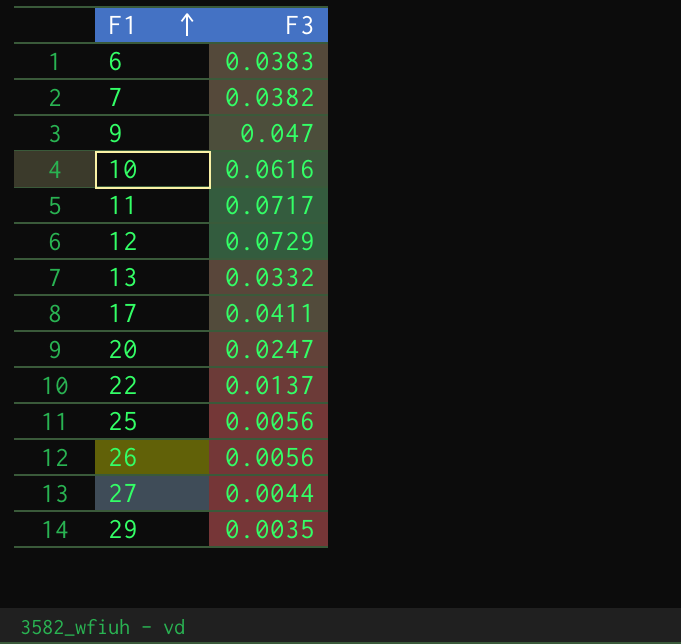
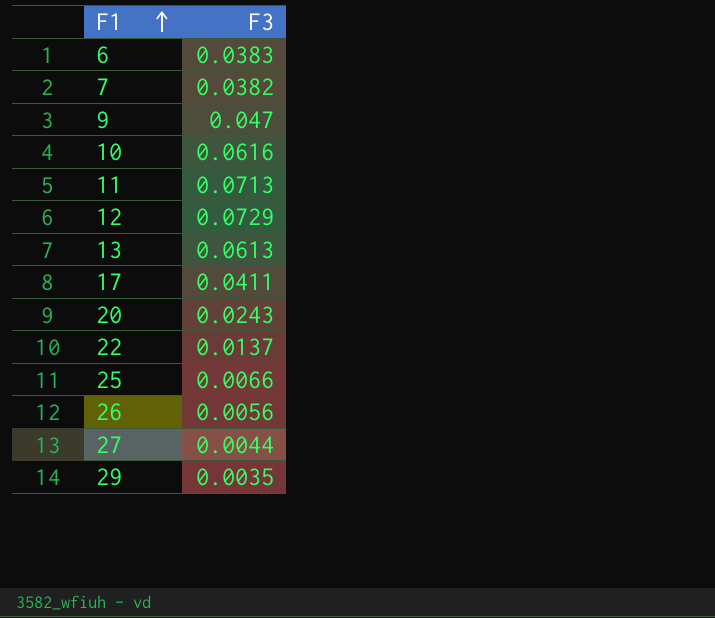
11 | F3: 0.0717 -> 0.0713
13 | F3: 0.0332 -> 0.0613
20 | F3: 0.0247 -> 0.0243
25 | F3: 0.0056 -> 0.0066

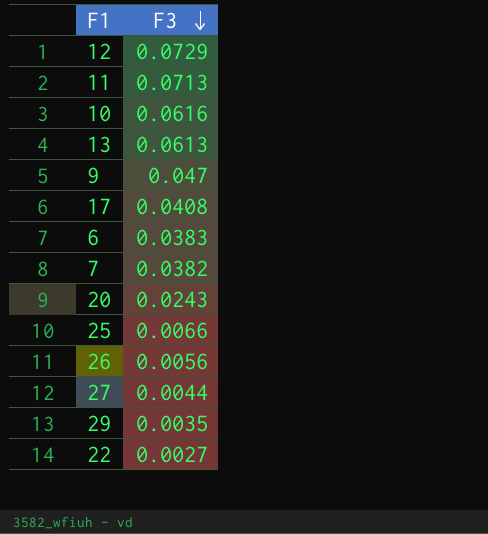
row order: F1 ascending -> F3 descending
17 | F3: 0.0411 -> 0.0408
22 | F3: 0.0137 -> 0.0027

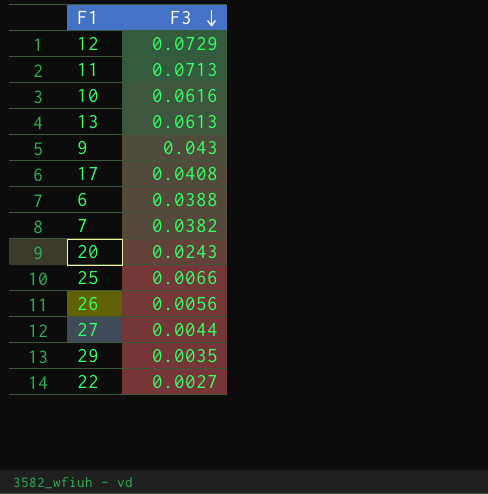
9 | F3: 0.047 -> 0.043
6 | F3: 0.0383 -> 0.0388

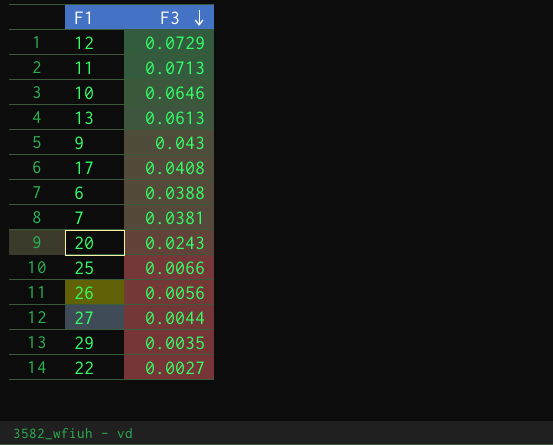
10 | F3: 0.0616 -> 0.0646
7 | F3: 0.0382 -> 0.0381

